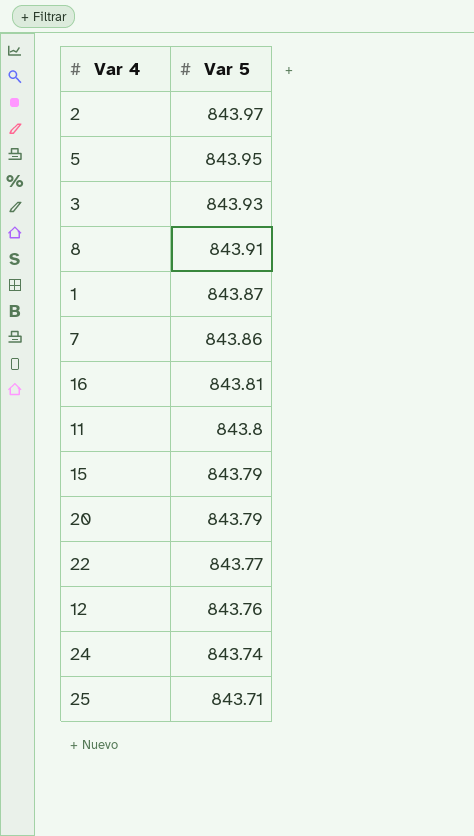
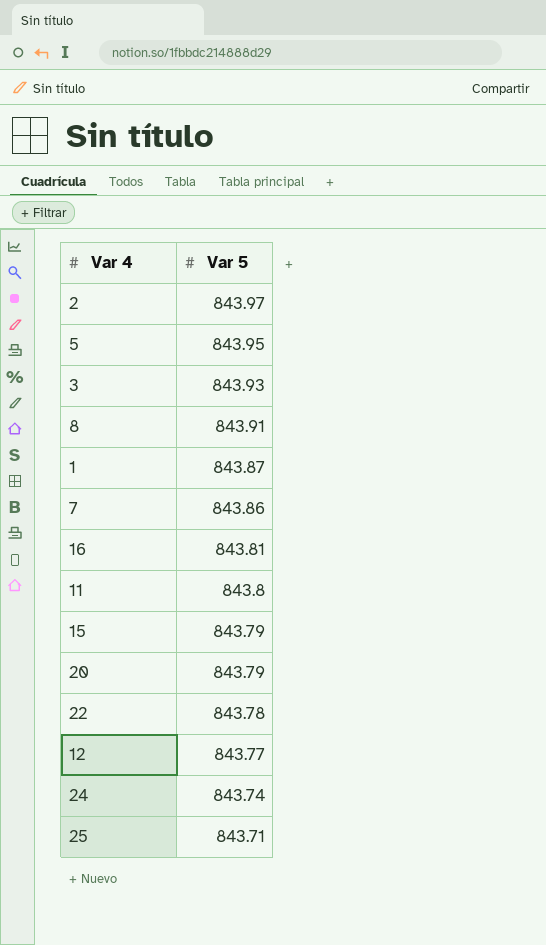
22 | Var 5: 843.77 -> 843.78
12 | Var 5: 843.76 -> 843.77

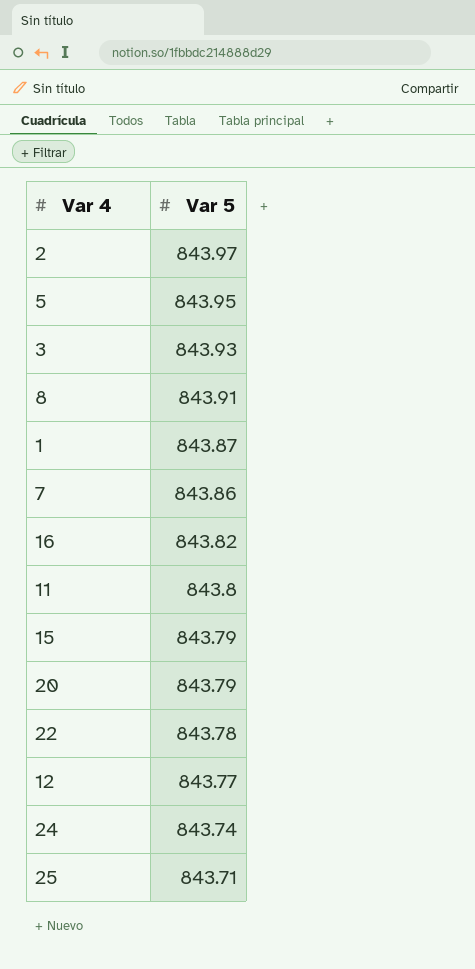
16 | Var 5: 843.81 -> 843.82

